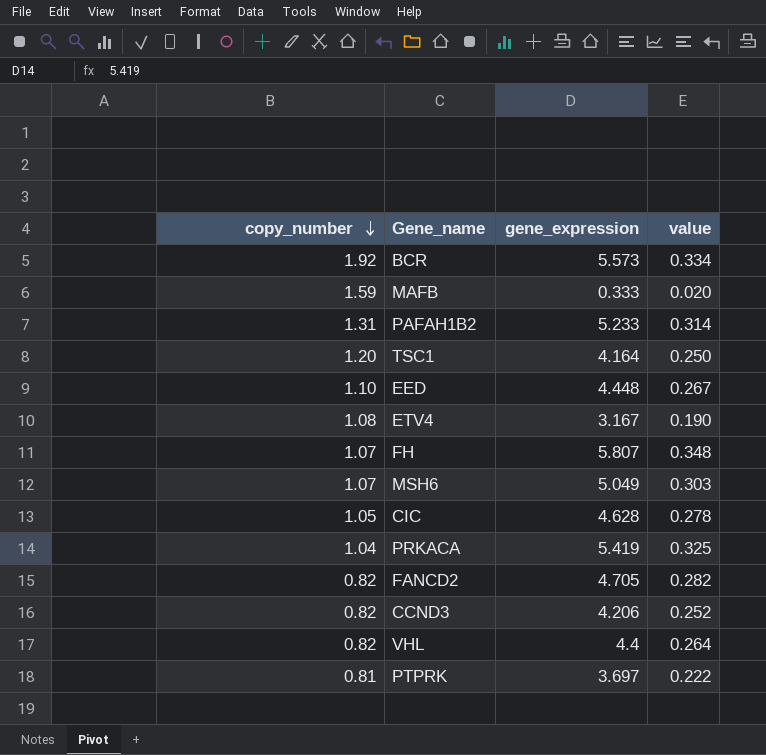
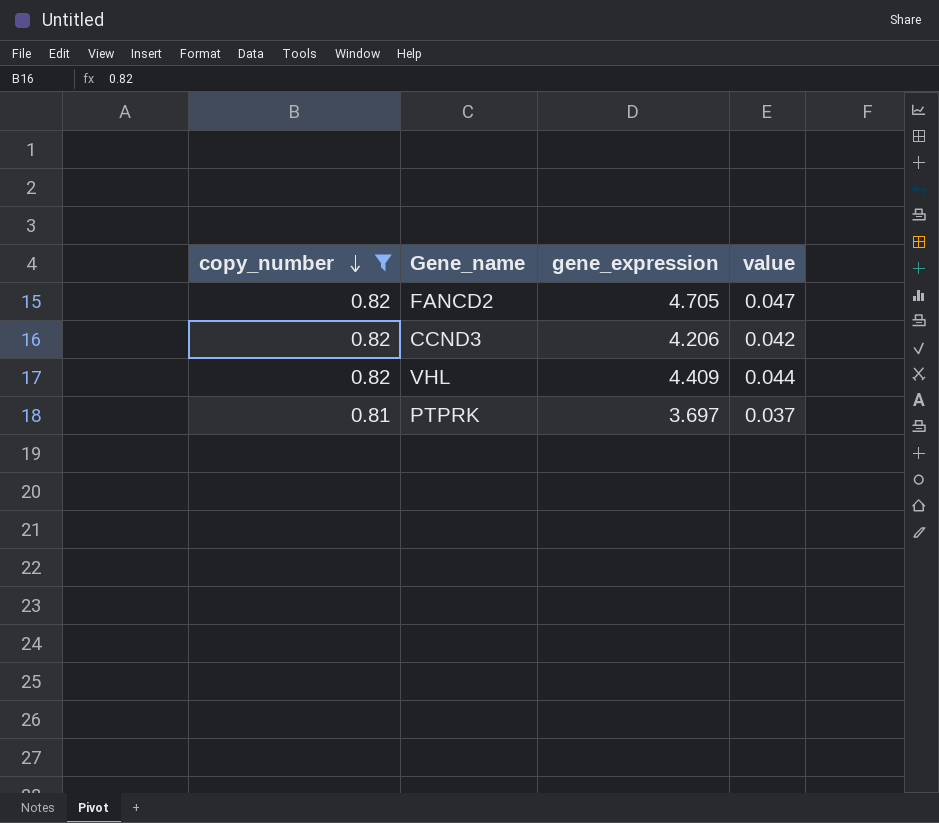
filter: none -> copy_number <= 0.82
column value | formula: [gene_expression] * 0.06 -> [gene_expression] * 0.01
VHL | gene_expression: 4.4 -> 4.409

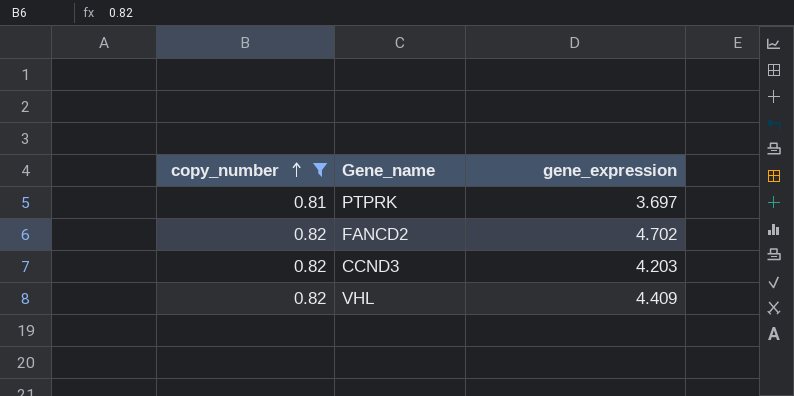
row order: copy_number descending -> copy_number ascending
column value | formula: [gene_expression] * 0.01 -> none
FANCD2 | gene_expression: 4.705 -> 4.702
CCND3 | gene_expression: 4.206 -> 4.203

